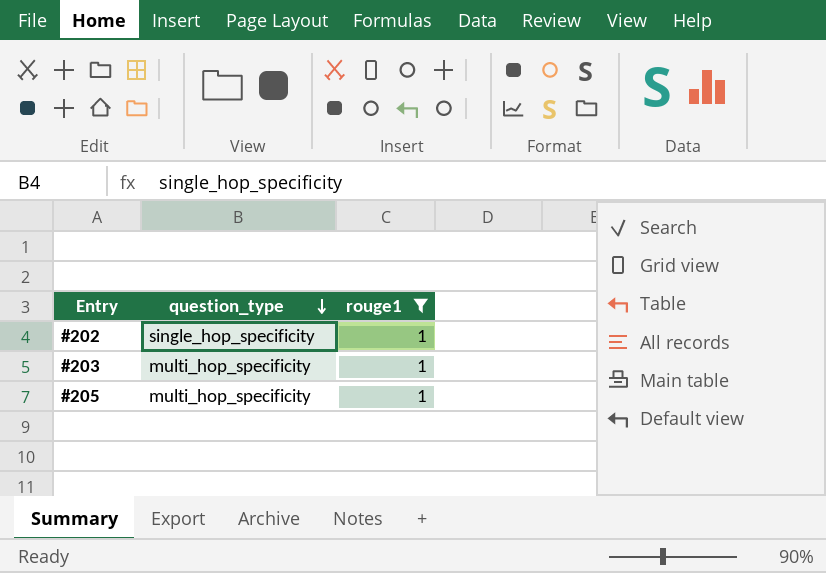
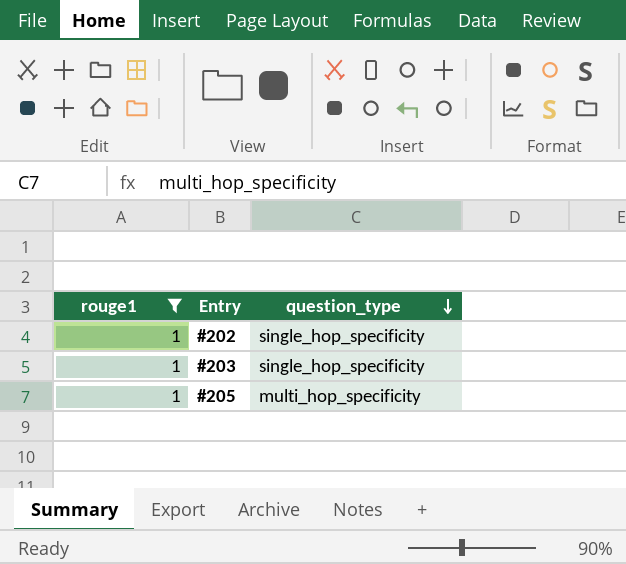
column rouge1 | position: 3 -> 1
#203 | question_type: multi_hop_specificity -> single_hop_specificity

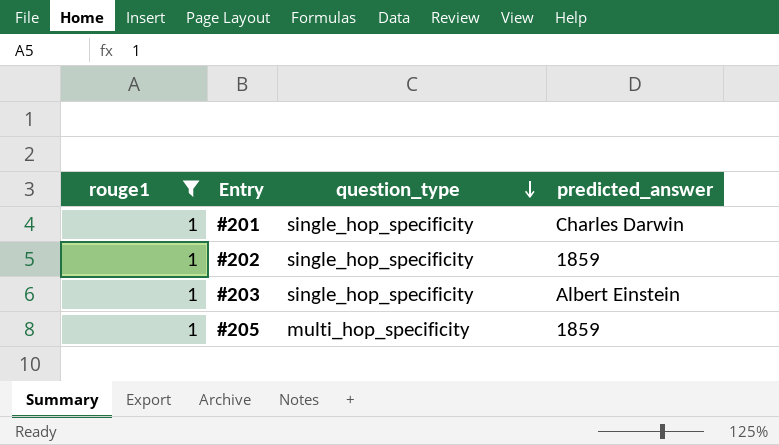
column predicted_answer | position: none -> 4
row #201: none -> 1 | single_hop_specificity | Charles Darwin

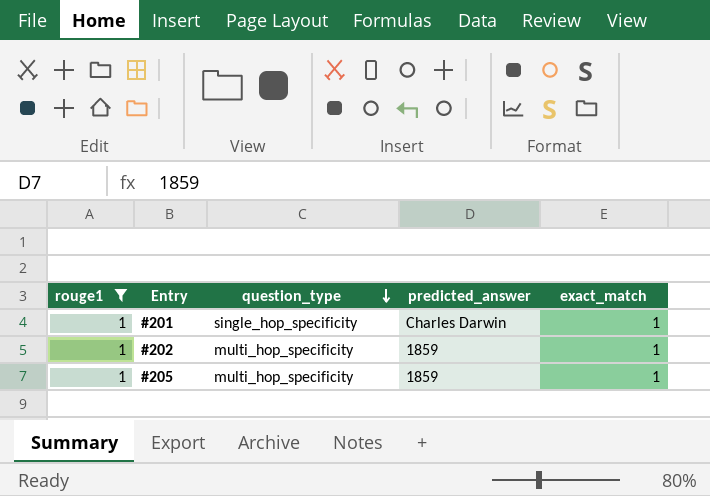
column exact_match | position: none -> 5
row #203: 1 | single_hop_specificity | Albert Einstein -> none
#202 | question_type: single_hop_specificity -> multi_hop_specificity

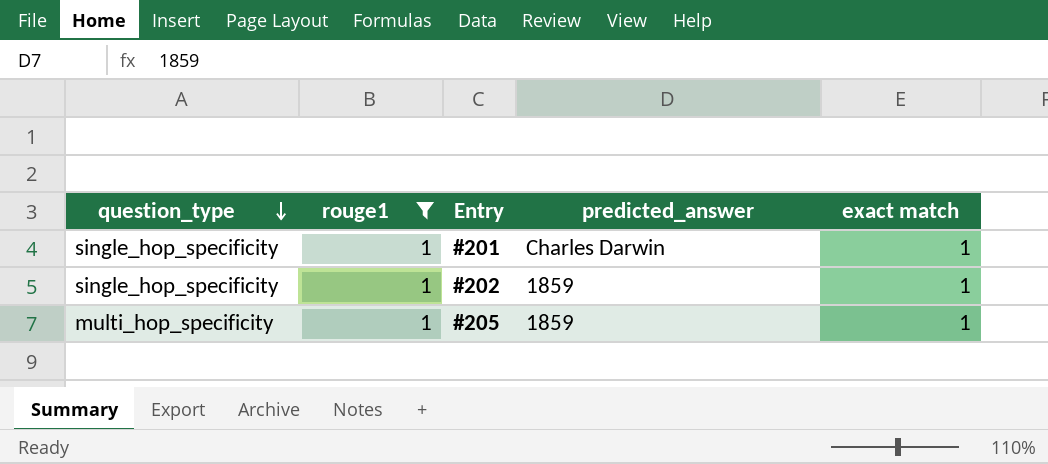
column question_type | position: 3 -> 1
column name: exact_match -> exact match
#202 | question_type: multi_hop_specificity -> single_hop_specificity

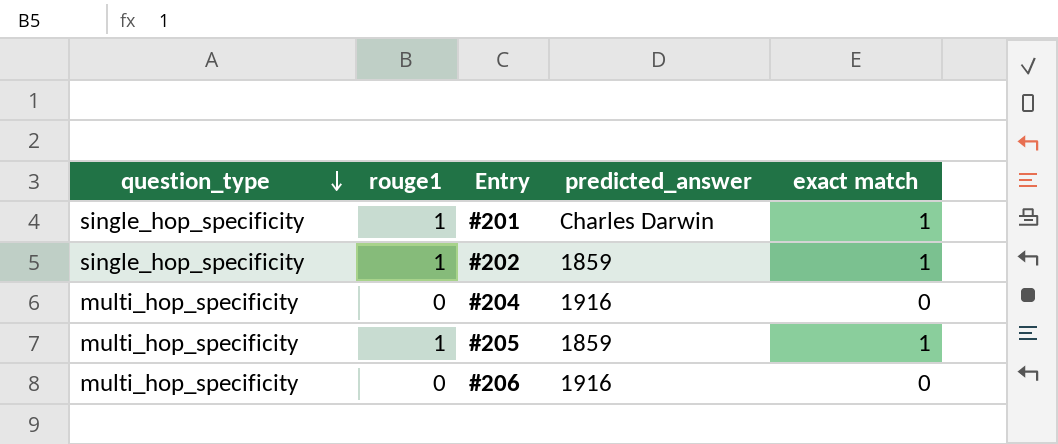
filter: rouge1 = 1 -> none

